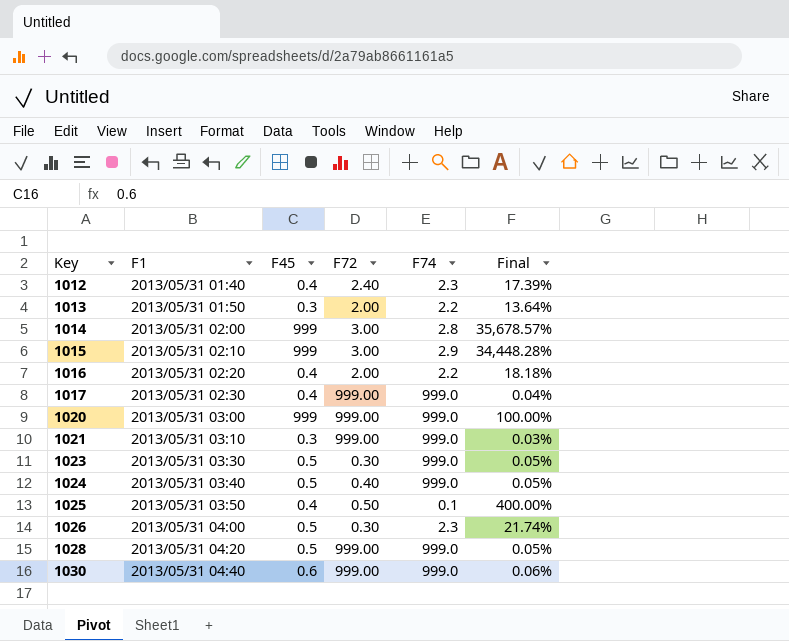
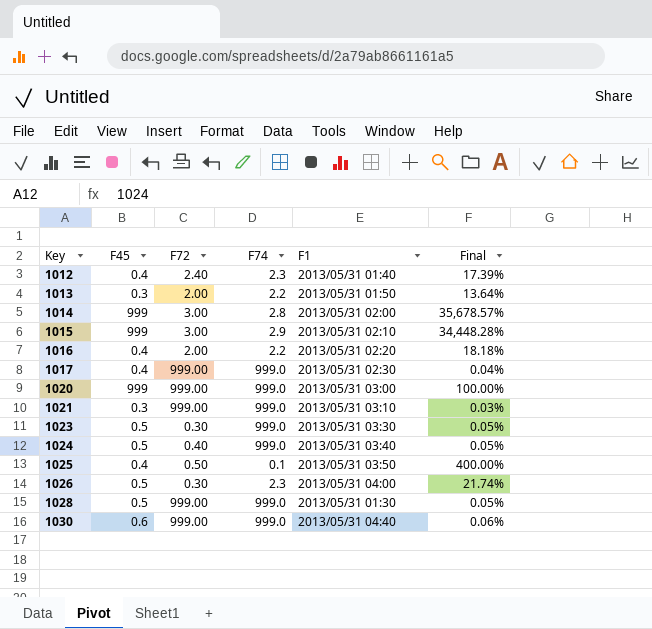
column F1 | position: 2 -> 5
1028 | F1: 2013/05/31 04:20 -> 2013/05/31 01:30

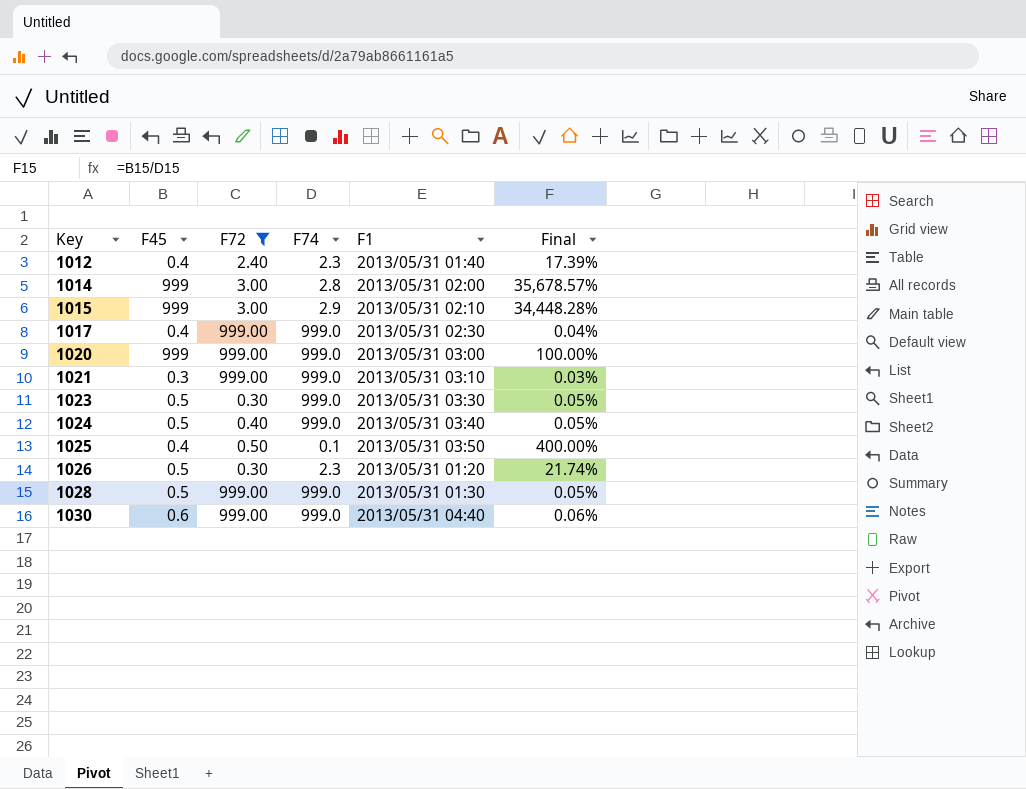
filter: none -> F72 != 2.00
1026 | F1: 2013/05/31 04:00 -> 2013/05/31 01:20

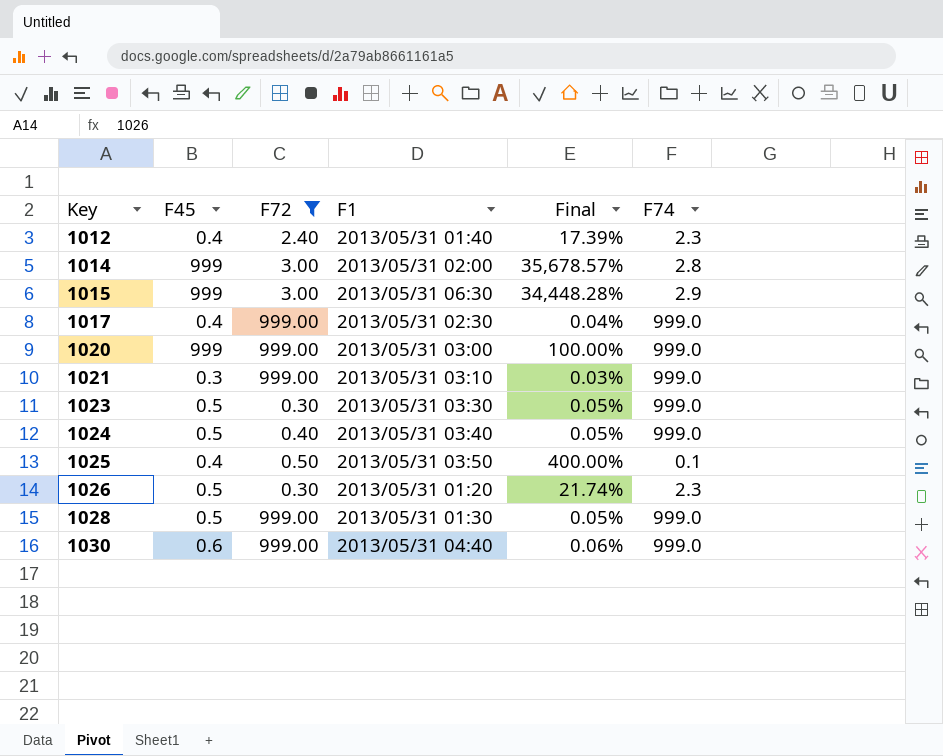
column F74 | position: 4 -> 6
1015 | F1: 2013/05/31 02:10 -> 2013/05/31 06:30

